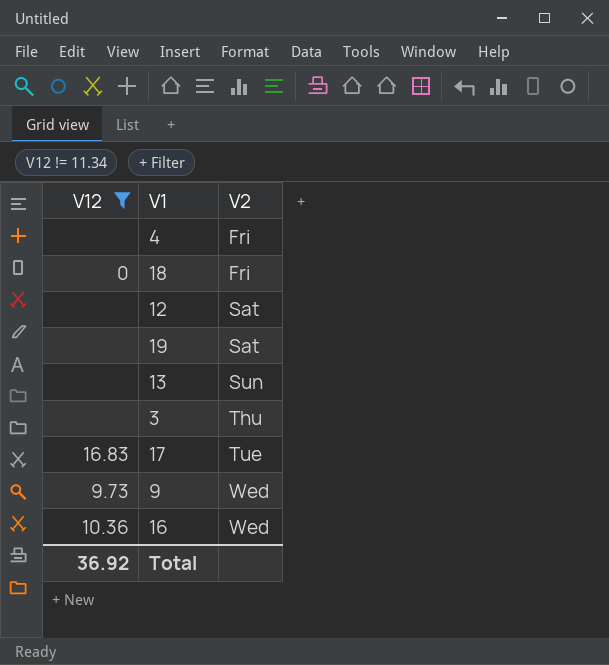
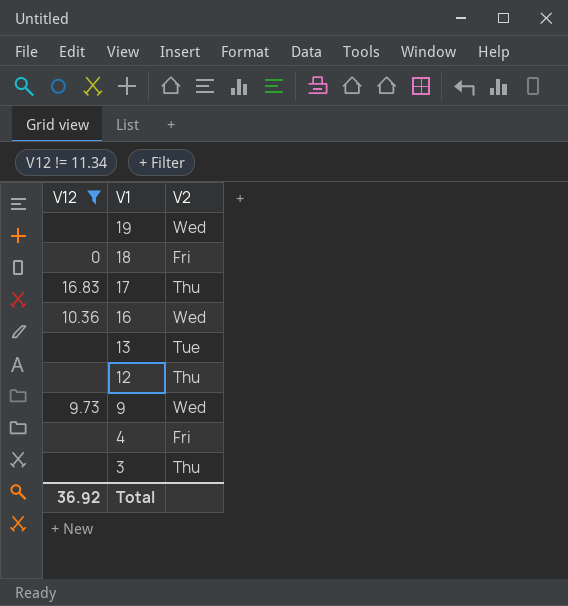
row order: V2 ascending -> V1 descending
19 | V2: Sat -> Wed
17 | V2: Tue -> Thu
13 | V2: Sun -> Tue
12 | V2: Sat -> Thu

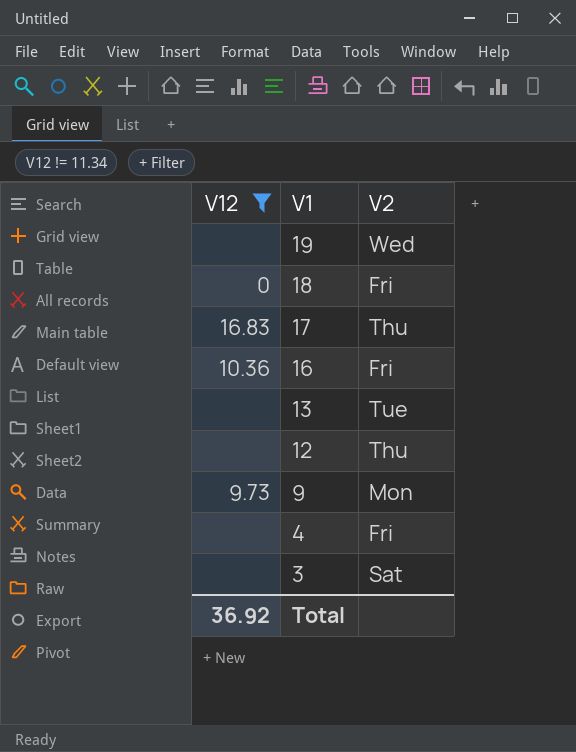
16 | V2: Wed -> Fri
9 | V2: Wed -> Mon
3 | V2: Thu -> Sat

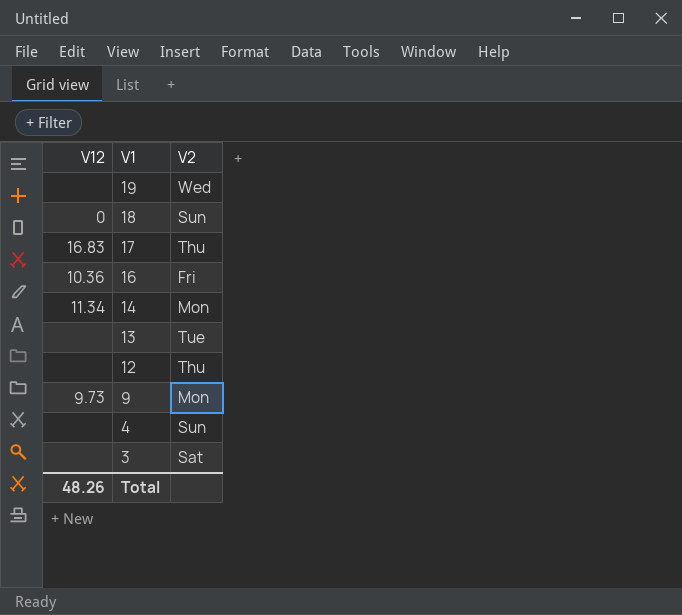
filter: V12 != 11.34 -> none
18 | V2: Fri -> Sun
4 | V2: Fri -> Sun
Total | V12: 36.92 -> 48.26

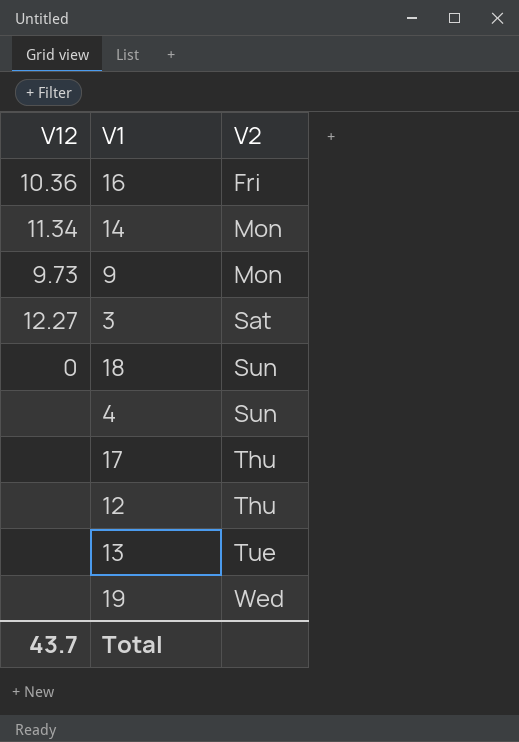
row order: V1 descending -> V2 ascending
3 | V12: none -> 12.27
17 | V12: 16.83 -> none
Total | V12: 48.26 -> 43.7

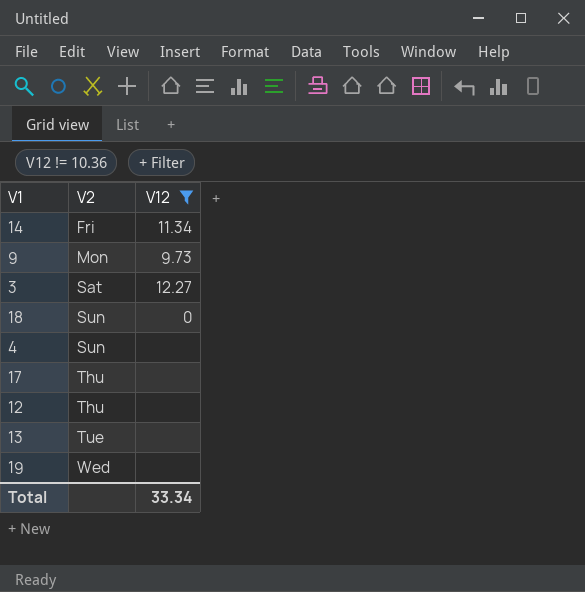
filter: none -> V12 != 10.36
column V12 | position: 1 -> 3
14 | V2: Mon -> Fri
Total | V12: 43.7 -> 33.34

